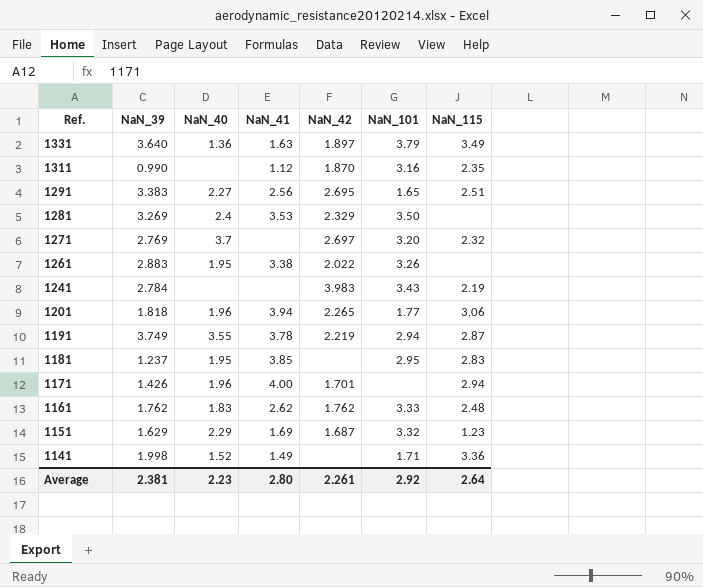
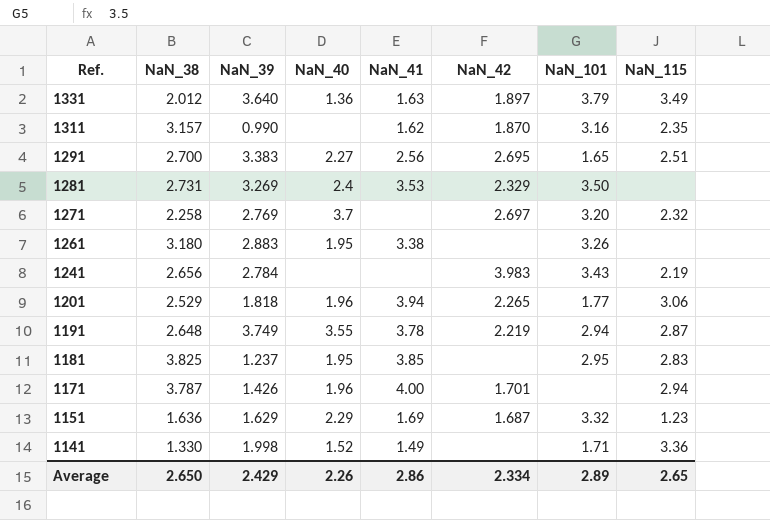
column NaN_38 | position: none -> 2
row 1161: 1.762 | 1.83 | 2.62 | 1.762 | 3.33 | 2.48 -> none
1311 | NaN_41: 1.12 -> 1.62
1261 | NaN_42: 2.022 -> none
Average | NaN_39: 2.381 -> 2.429
Average | NaN_40: 2.23 -> 2.26
Average | NaN_41: 2.80 -> 2.86
Average | NaN_42: 2.261 -> 2.334
Average | NaN_101: 2.92 -> 2.89
Average | NaN_115: 2.64 -> 2.65

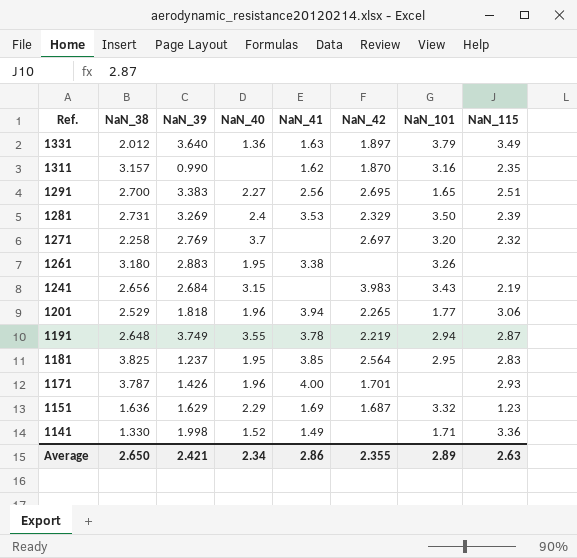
1281 | NaN_115: none -> 2.39
1241 | NaN_39: 2.784 -> 2.684
1241 | NaN_40: none -> 3.15
1181 | NaN_42: none -> 2.564
1171 | NaN_115: 2.94 -> 2.93
Average | NaN_39: 2.429 -> 2.421
Average | NaN_40: 2.26 -> 2.34
Average | NaN_42: 2.334 -> 2.355
Average | NaN_115: 2.65 -> 2.63

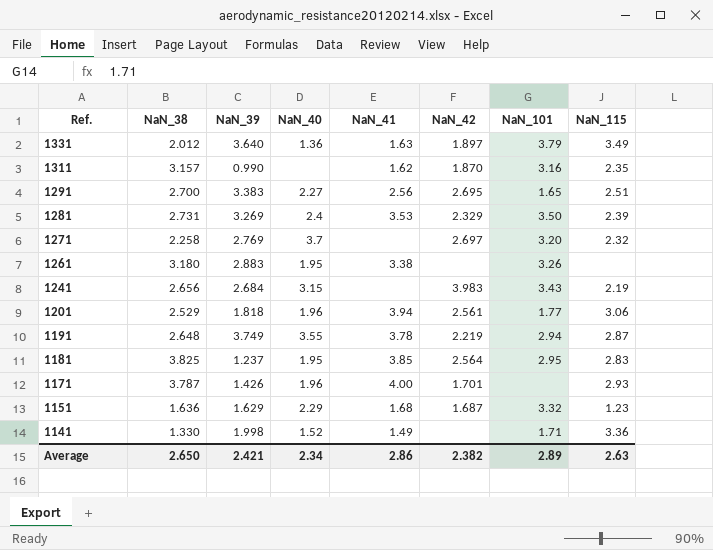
1201 | NaN_42: 2.265 -> 2.561
1151 | NaN_41: 1.69 -> 1.68
Average | NaN_42: 2.355 -> 2.382

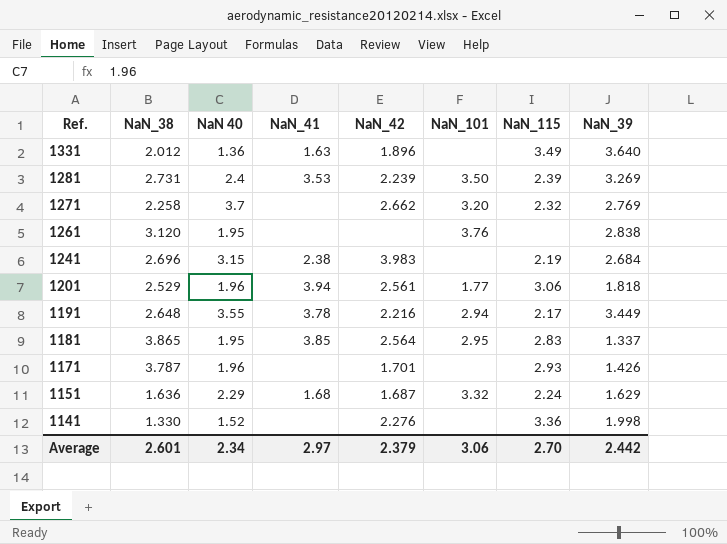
column name: NaN_40 -> NaN 40
column NaN_39 | position: 3 -> 8
row 1311: 3.157 | 0.990 | none | 1.62 | 1.870 | 3.16 | 2.35 -> none
row 1291: 2.700 | 3.383 | 2.27 | 2.56 | 2.695 | 1.65 | 2.51 -> none
1331 | NaN_42: 1.897 -> 1.896
1331 | NaN_101: 3.79 -> none
1281 | NaN_42: 2.329 -> 2.239
1271 | NaN_42: 2.697 -> 2.662
1261 | NaN_38: 3.180 -> 3.120
1261 | NaN_41: 3.38 -> none
1261 | NaN_101: 3.26 -> 3.76
1261 | NaN_39: 2.883 -> 2.838
1241 | NaN_38: 2.656 -> 2.696
1241 | NaN_41: none -> 2.38
1241 | NaN_101: 3.43 -> none
1191 | NaN_42: 2.219 -> 2.216
1191 | NaN_115: 2.87 -> 2.17
1191 | NaN_39: 3.749 -> 3.449
1181 | NaN_38: 3.825 -> 3.865
1181 | NaN_39: 1.237 -> 1.337
1171 | NaN_41: 4.00 -> none
1151 | NaN_115: 1.23 -> 2.24
1141 | NaN_41: 1.49 -> none
1141 | NaN_42: none -> 2.276
1141 | NaN_101: 1.71 -> none
Average | NaN_38: 2.650 -> 2.601
Average | NaN_41: 2.86 -> 2.97
Average | NaN_42: 2.382 -> 2.379
Average | NaN_101: 2.89 -> 3.06
Average | NaN_115: 2.63 -> 2.70
Average | NaN_39: 2.421 -> 2.442

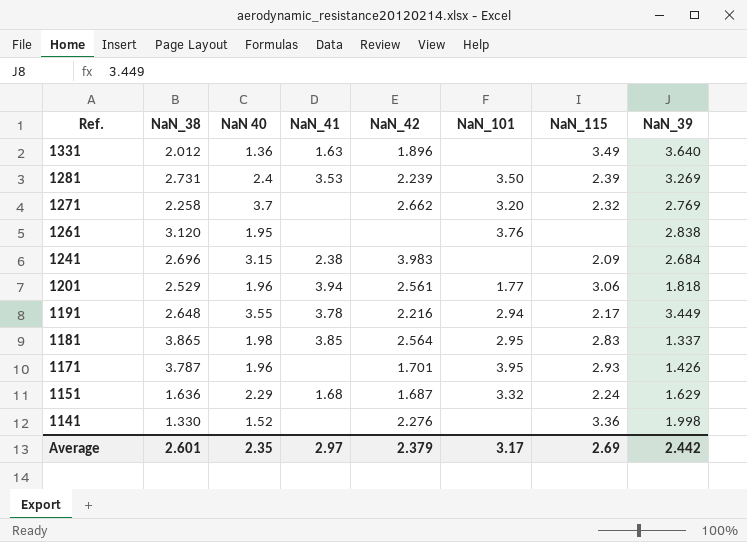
1241 | NaN_115: 2.19 -> 2.09
1181 | NaN 40: 1.95 -> 1.98
1171 | NaN_101: none -> 3.95
Average | NaN 40: 2.34 -> 2.35
Average | NaN_101: 3.06 -> 3.17
Average | NaN_115: 2.70 -> 2.69

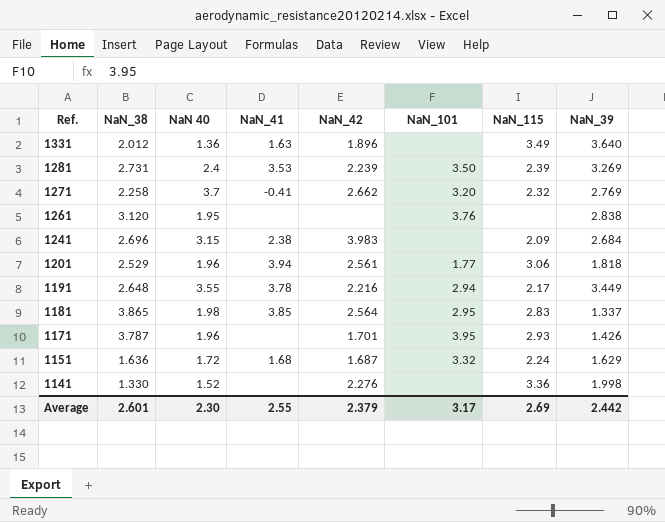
1271 | NaN_41: none -> -0.41
1151 | NaN 40: 2.29 -> 1.72
Average | NaN 40: 2.35 -> 2.30
Average | NaN_41: 2.97 -> 2.55

